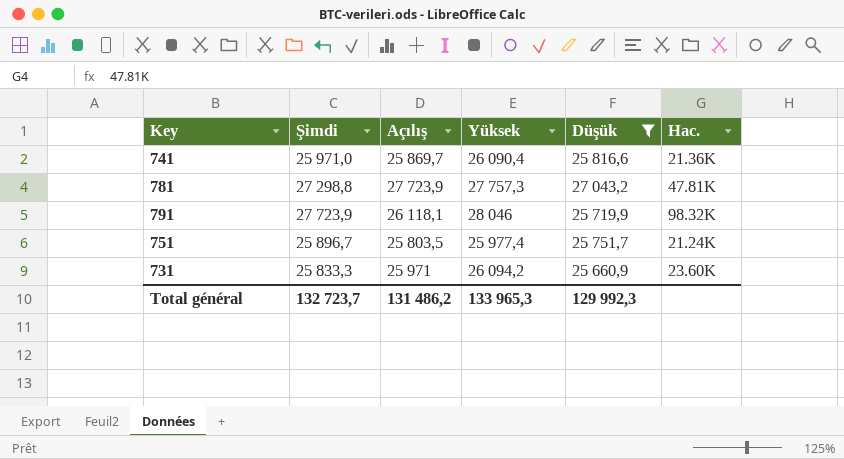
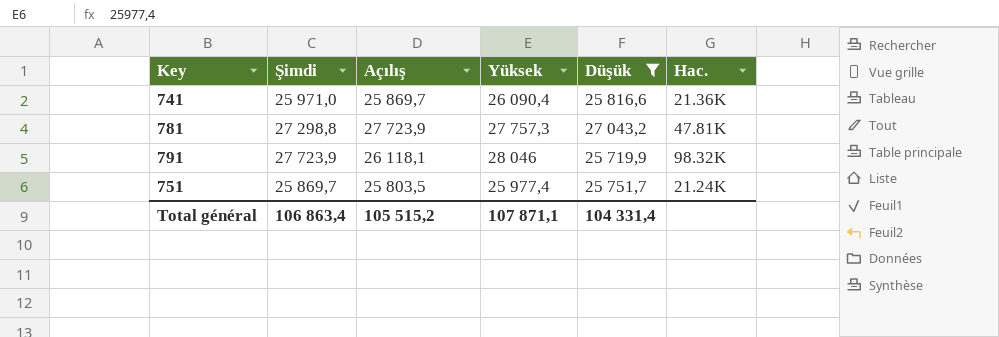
row 731: 25 833,3 | 25 971 | 26 094,2 | 25 660,9 | 23.60K -> none
751 | Şimdi: 25 896,7 -> 25 869,7
Total général | Şimdi: 132 723,7 -> 106 863,4
Total général | Açılış: 131 486,2 -> 105 515,2
Total général | Yüksek: 133 965,3 -> 107 871,1
Total général | Düşük: 129 992,3 -> 104 331,4

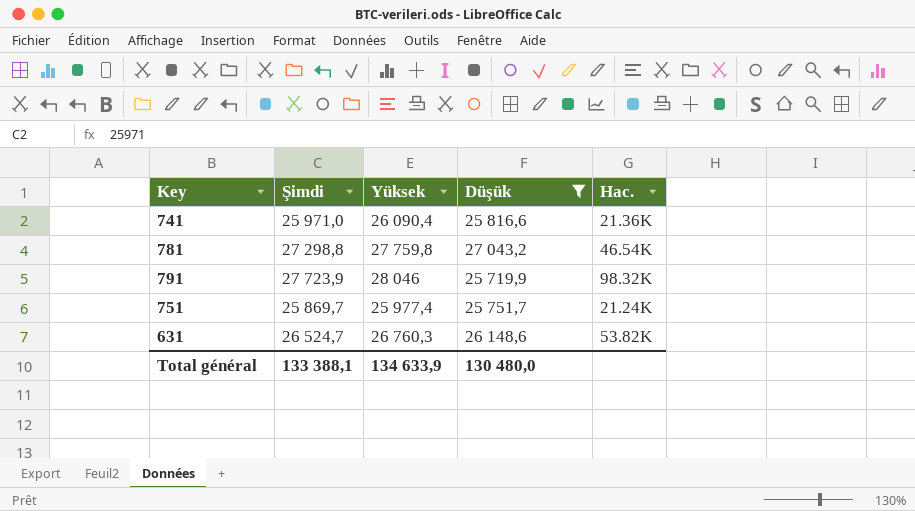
column Açılış | position: 3 -> none
781 | Yüksek: 27 757,3 -> 27 759,8
781 | Hac.: 47.81K -> 46.54K
row 631: none -> 26 524,7 | 26 760,3 | 26 148,6 | 53.82K
Total général | Şimdi: 106 863,4 -> 133 388,1
Total général | Yüksek: 107 871,1 -> 134 633,9
Total général | Düşük: 104 331,4 -> 130 480,0

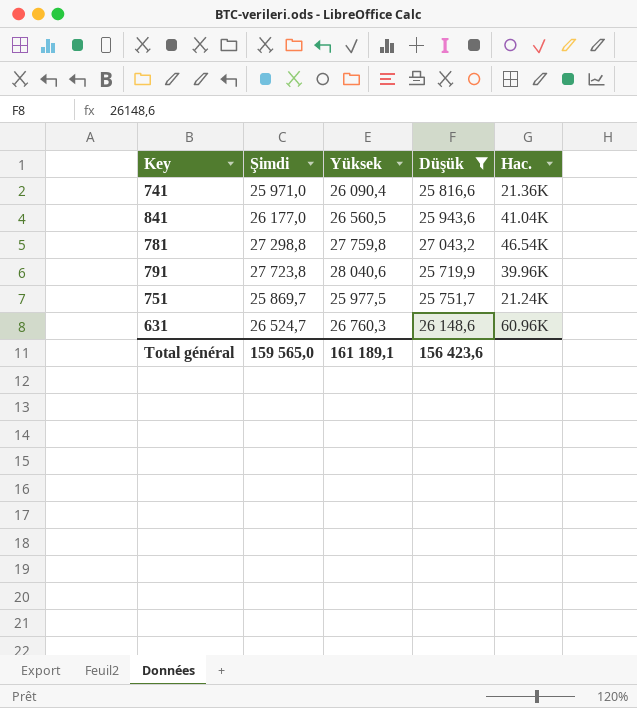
row 841: none -> 26 177,0 | 26 560,5 | 25 943,6 | 41.04K
791 | Şimdi: 27 723,9 -> 27 723,8
791 | Yüksek: 28 046 -> 28 040,6
791 | Hac.: 98.32K -> 39.96K
751 | Yüksek: 25 977,4 -> 25 977,5
631 | Hac.: 53.82K -> 60.96K
Total général | Şimdi: 133 388,1 -> 159 565,0
Total général | Yüksek: 134 633,9 -> 161 189,1
Total général | Düşük: 130 480,0 -> 156 423,6

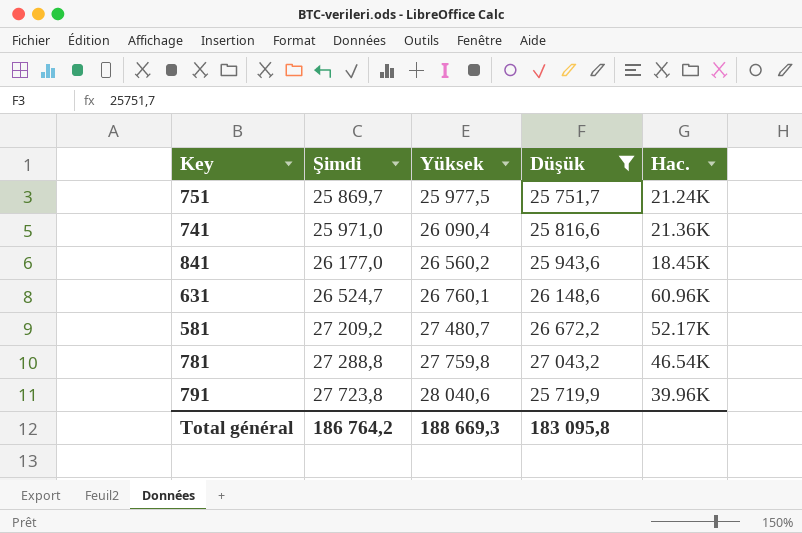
row order: none -> Şimdi ascending
841 | Yüksek: 26 560,5 -> 26 560,2
841 | Hac.: 41.04K -> 18.45K
631 | Yüksek: 26 760,3 -> 26 760,1
row 581: none -> 27 209,2 | 27 480,7 | 26 672,2 | 52.17K
781 | Şimdi: 27 298,8 -> 27 288,8
Total général | Şimdi: 159 565,0 -> 186 764,2
Total général | Yüksek: 161 189,1 -> 188 669,3
Total général | Düşük: 156 423,6 -> 183 095,8

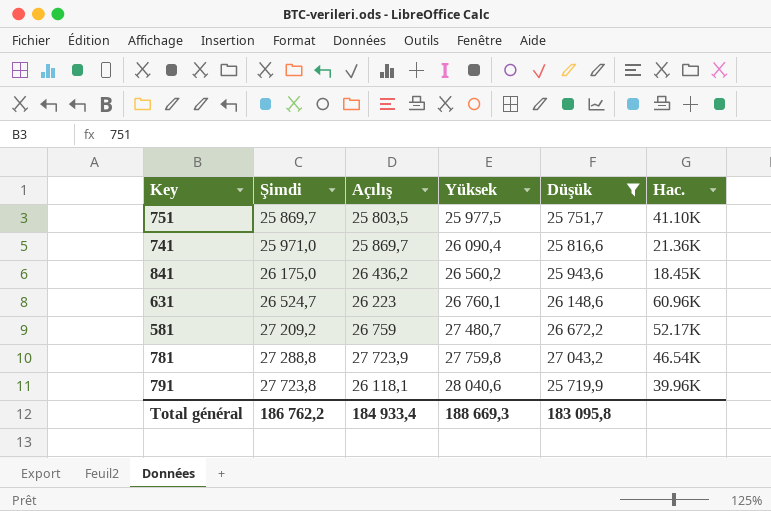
column Açılış | position: none -> 3
751 | Hac.: 21.24K -> 41.10K
841 | Şimdi: 26 177,0 -> 26 175,0
Total général | Şimdi: 186 764,2 -> 186 762,2

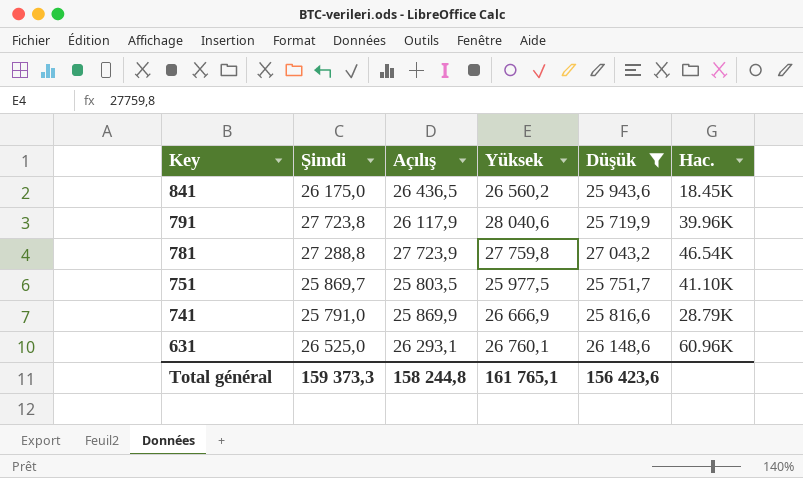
row order: Şimdi ascending -> Key descending
row 581: 27 209,2 | 26 759 | 27 480,7 | 26 672,2 | 52.17K -> none
841 | Açılış: 26 436,2 -> 26 436,5
791 | Açılış: 26 118,1 -> 26 117,9
741 | Şimdi: 25 971,0 -> 25 791,0
741 | Açılış: 25 869,7 -> 25 869,9
741 | Yüksek: 26 090,4 -> 26 666,9
741 | Hac.: 21.36K -> 28.79K
631 | Şimdi: 26 524,7 -> 26 525,0
631 | Açılış: 26 223 -> 26 293,1
Total général | Şimdi: 186 762,2 -> 159 373,3
Total général | Açılış: 184 933,4 -> 158 244,8
Total général | Yüksek: 188 669,3 -> 161 765,1
Total général | Düşük: 183 095,8 -> 156 423,6

